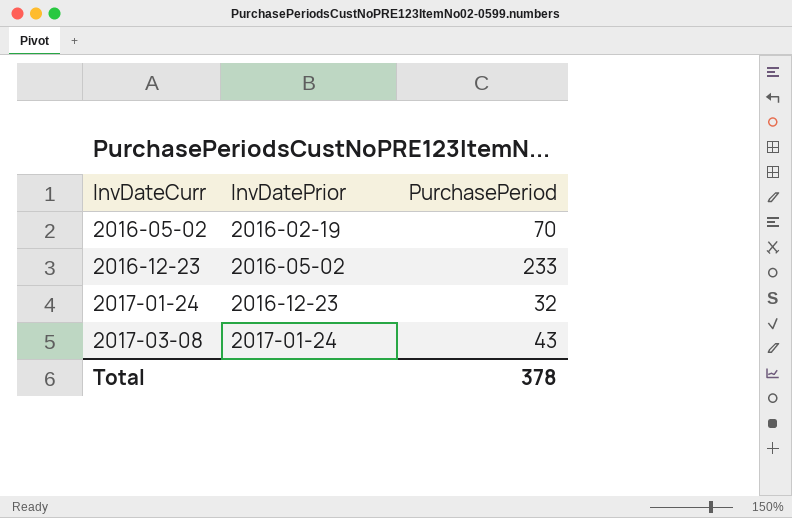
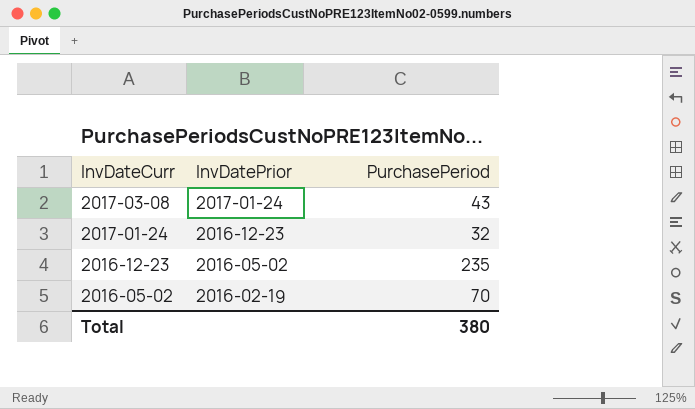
row order: InvDateCurr ascending -> InvDateCurr descending
2016-12-23 | PurchasePeriod: 233 -> 235
Total | PurchasePeriod: 378 -> 380

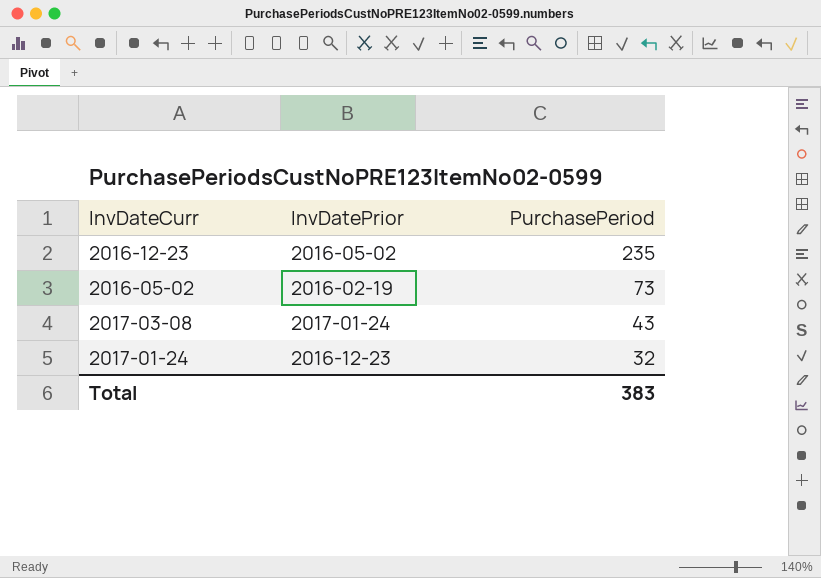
row order: InvDateCurr descending -> PurchasePeriod descending
2016-05-02 | PurchasePeriod: 70 -> 73
Total | PurchasePeriod: 380 -> 383

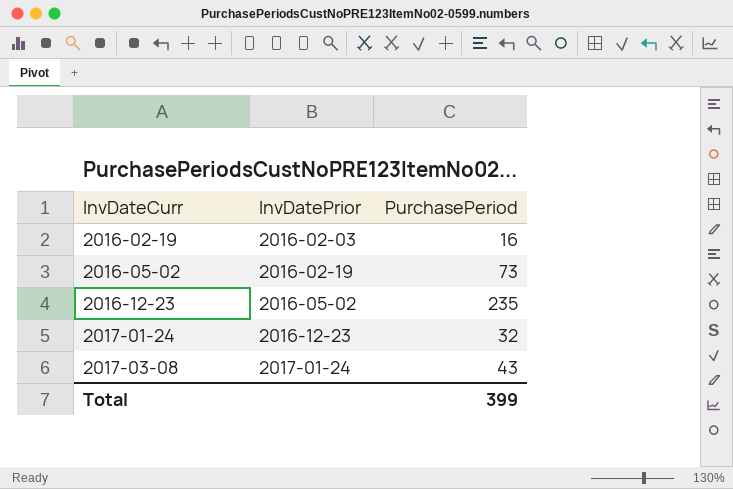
row order: PurchasePeriod descending -> InvDateCurr ascending
row 2016-02-19: none -> 2016-02-03 | 16
Total | PurchasePeriod: 383 -> 399

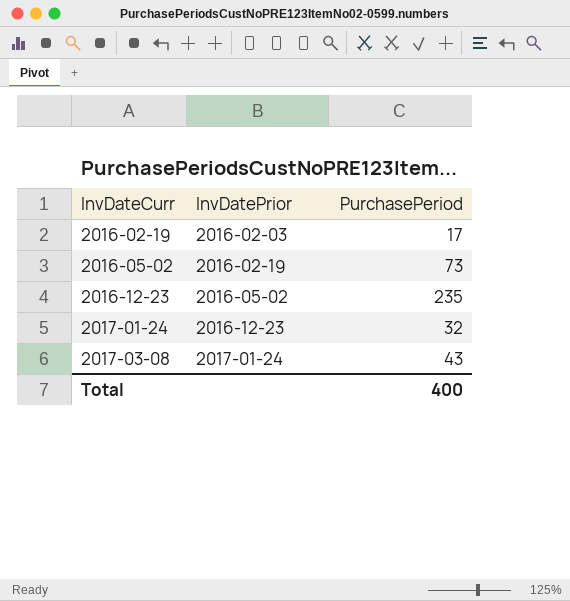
2016-02-19 | PurchasePeriod: 16 -> 17
Total | PurchasePeriod: 399 -> 400

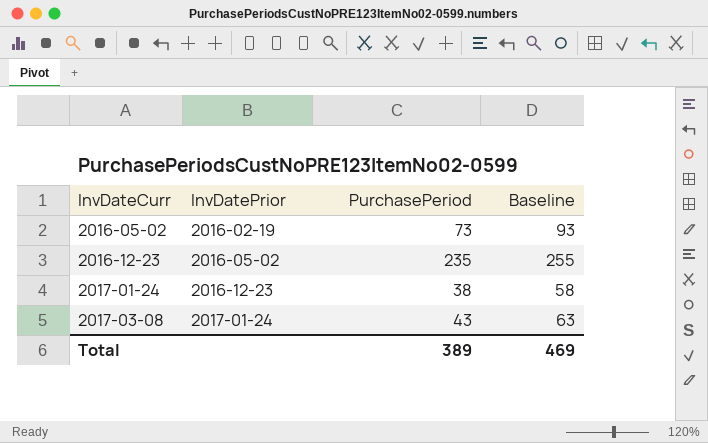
column Baseline | formula: none -> [PurchasePeriod] + 20
row 2016-02-19: 2016-02-03 | 17 -> none
2017-01-24 | PurchasePeriod: 32 -> 38
Total | PurchasePeriod: 400 -> 389

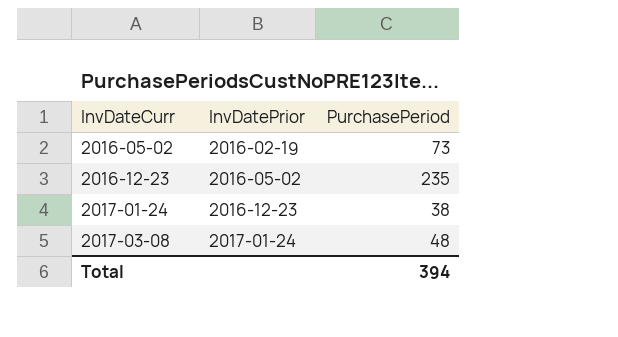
column Baseline | formula: [PurchasePeriod] + 20 -> none
2017-03-08 | PurchasePeriod: 43 -> 48
Total | PurchasePeriod: 389 -> 394

